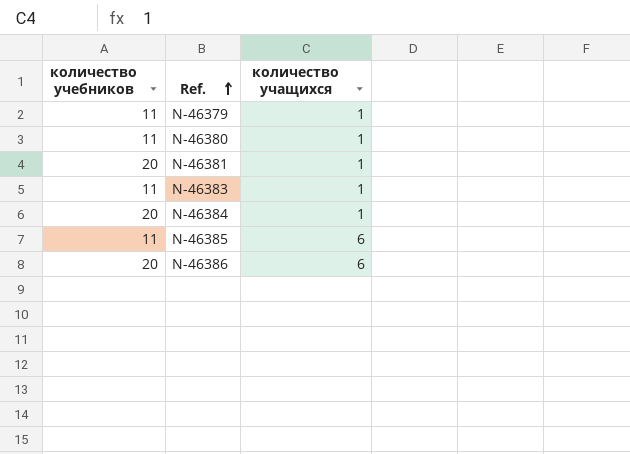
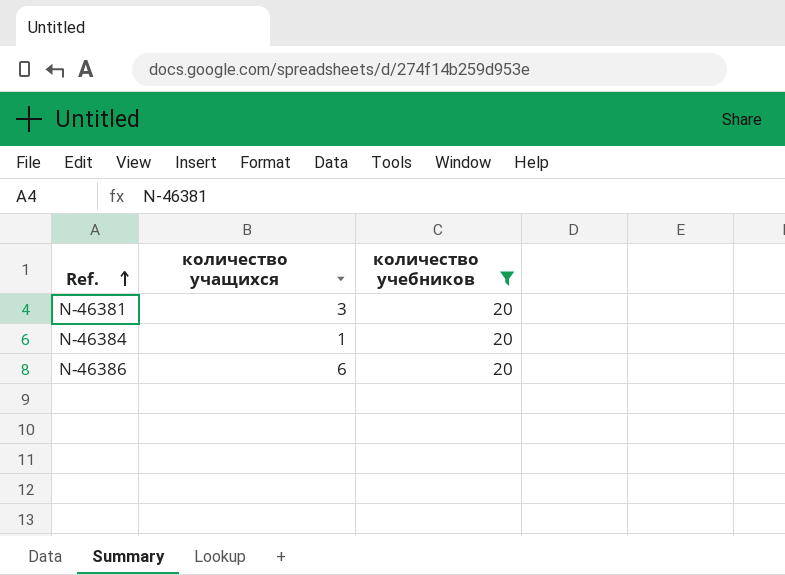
filter: none -> количество учебников = 20
column количество учебников | position: 1 -> 3
N-46381 | количество учащихся: 1 -> 3

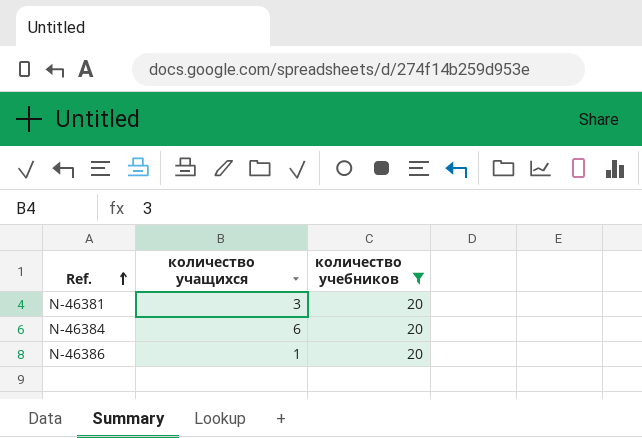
N-46384 | количество учащихся: 1 -> 6
N-46386 | количество учащихся: 6 -> 1

